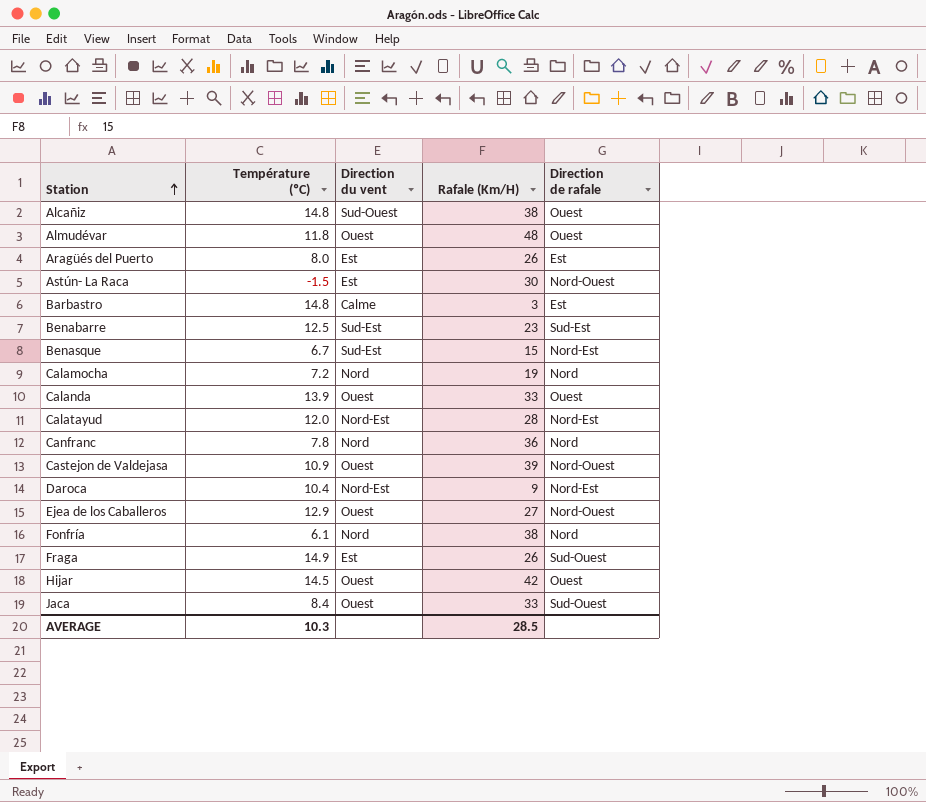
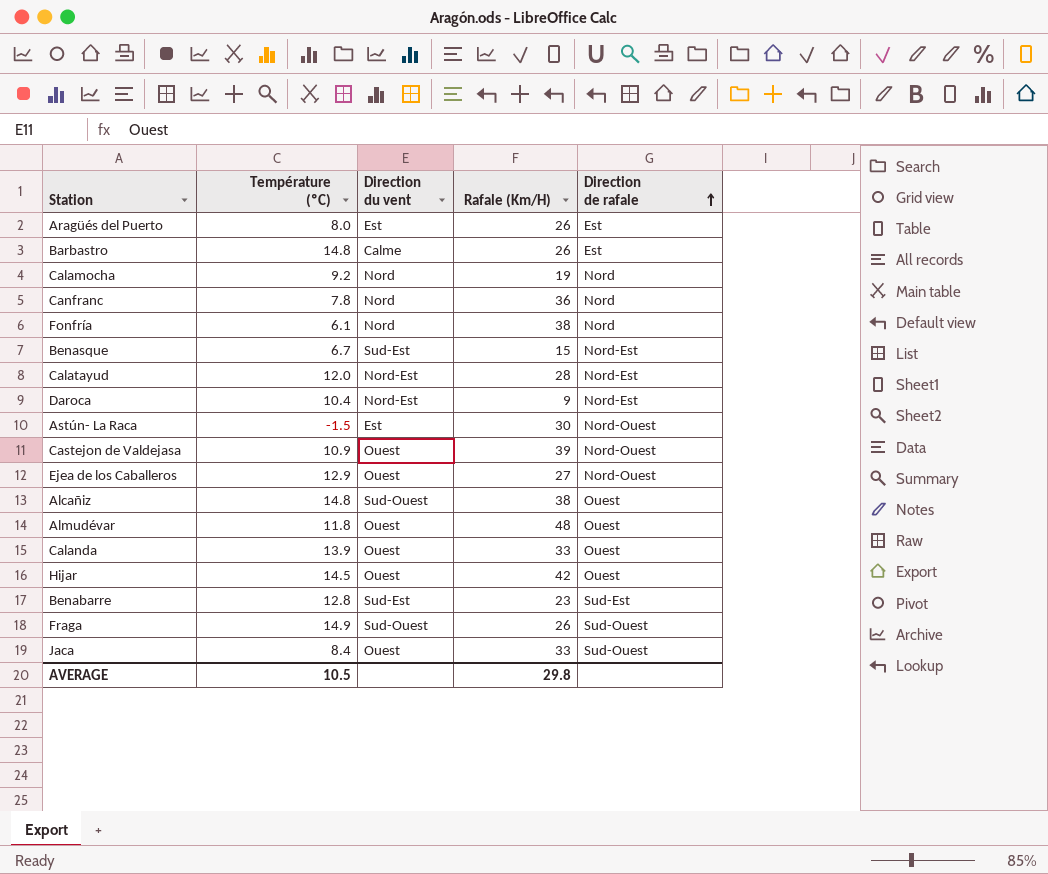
row order: Station ascending -> Direction de rafale ascending
Barbastro | Rafale (Km/H): 3 -> 26
Calamocha | Température (ºC): 7.2 -> 9.2
Benabarre | Température (ºC): 12.5 -> 12.8
Fraga | Direction du vent: Est -> Sud-Ouest
AVERAGE | Température (ºC): 10.3 -> 10.5
AVERAGE | Rafale (Km/H): 28.5 -> 29.8

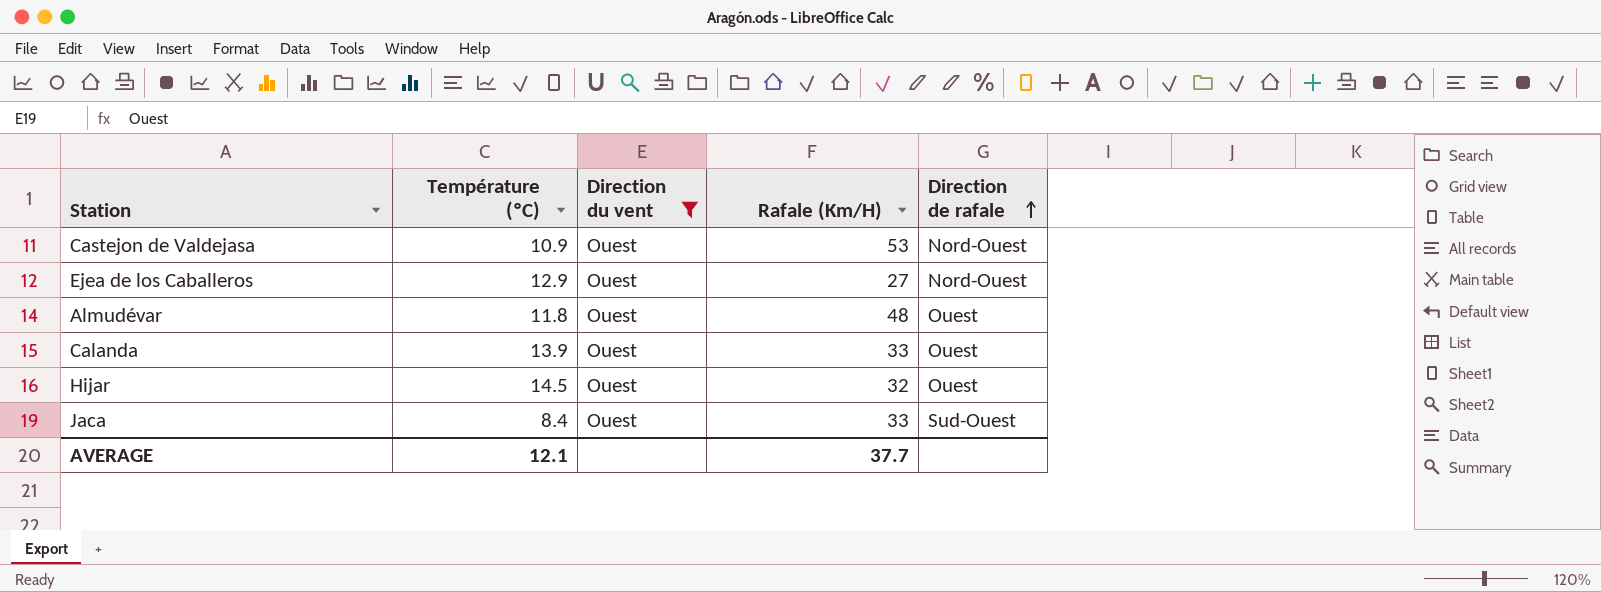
filter: none -> Direction du vent = Ouest
Castejon de Valdejasa | Rafale (Km/H): 39 -> 53
Hijar | Rafale (Km/H): 42 -> 32
AVERAGE | Température (ºC): 10.5 -> 12.1
AVERAGE | Rafale (Km/H): 29.8 -> 37.7

